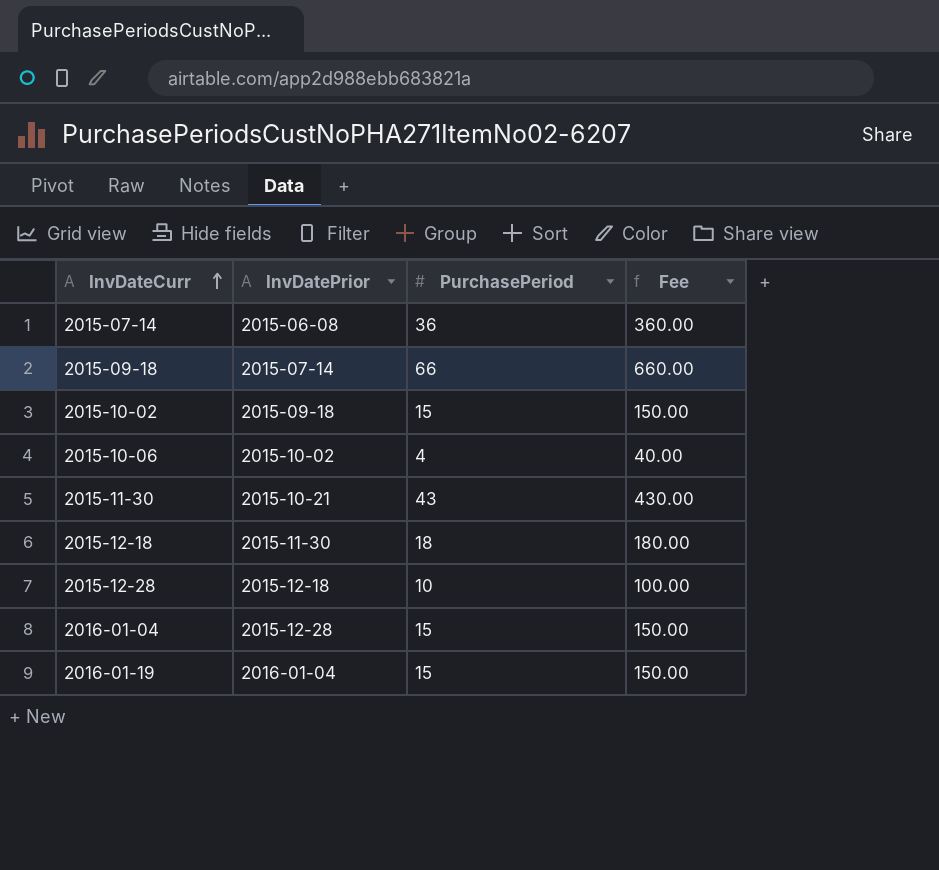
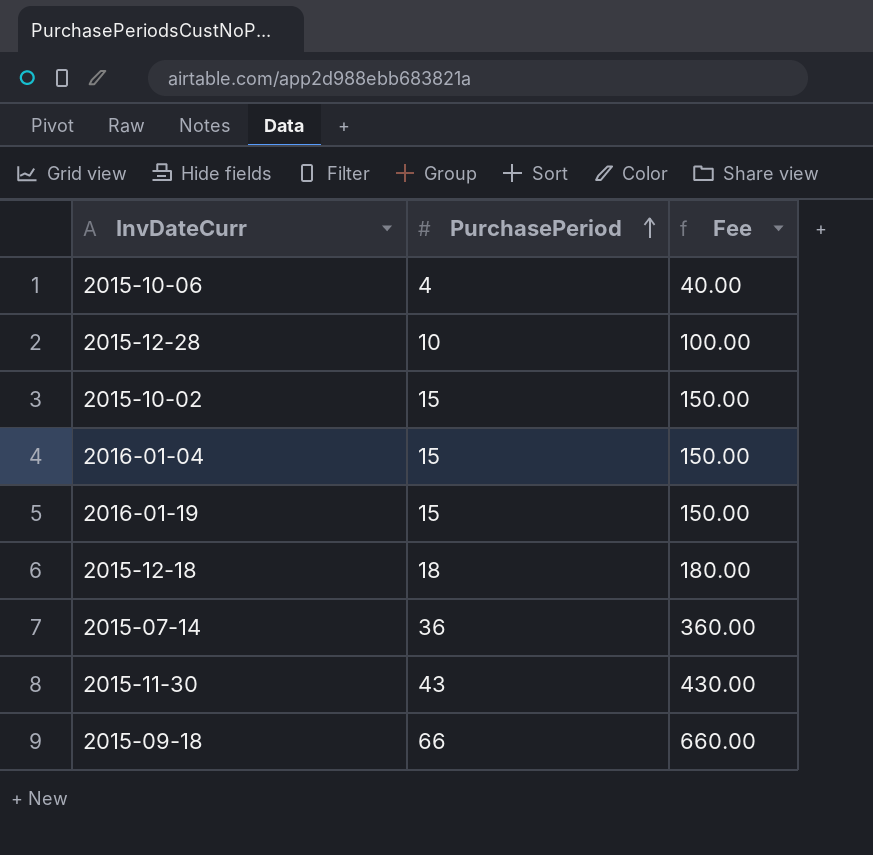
row order: InvDateCurr ascending -> PurchasePeriod ascending
column InvDatePrior | position: 2 -> none

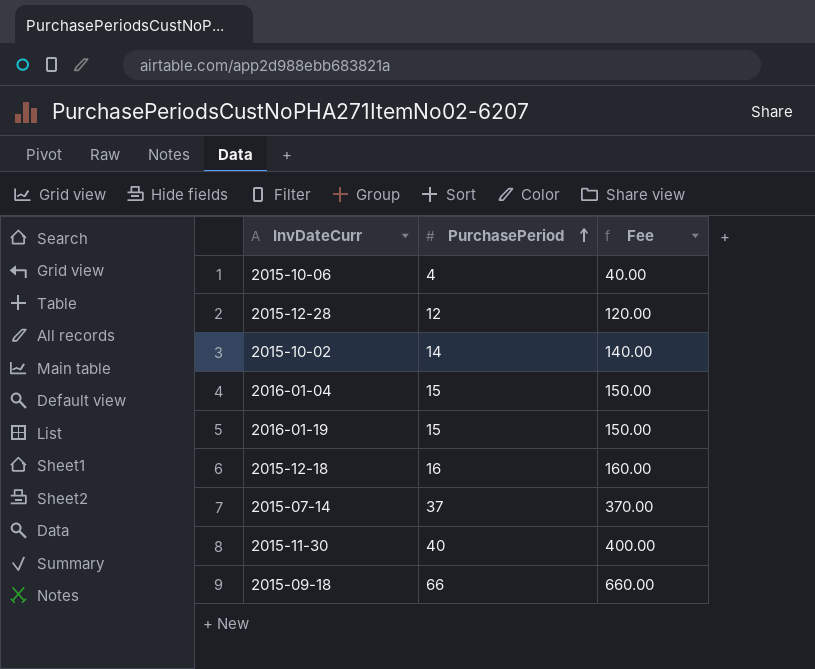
2015-12-28 | PurchasePeriod: 10 -> 12
2015-12-28 | Fee: 100.00 -> 120.00
2015-10-02 | PurchasePeriod: 15 -> 14
2015-10-02 | Fee: 150.00 -> 140.00
2015-12-18 | PurchasePeriod: 18 -> 16
2015-12-18 | Fee: 180.00 -> 160.00
2015-07-14 | PurchasePeriod: 36 -> 37
2015-07-14 | Fee: 360.00 -> 370.00
2015-11-30 | PurchasePeriod: 43 -> 40
2015-11-30 | Fee: 430.00 -> 400.00

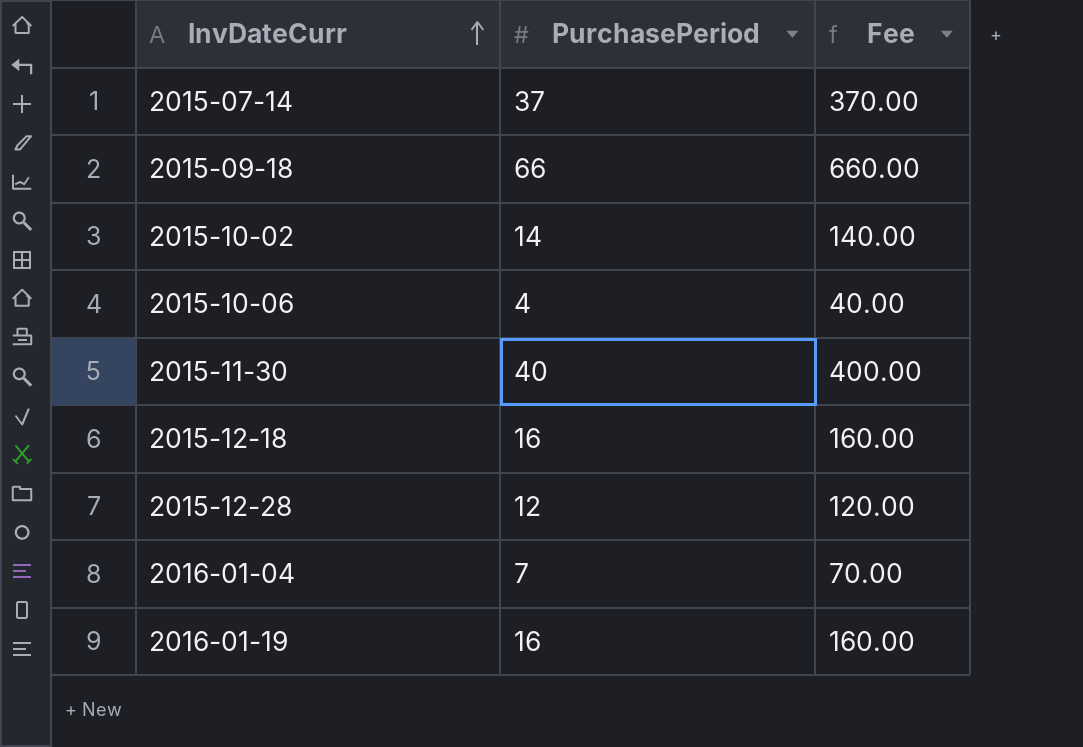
row order: PurchasePeriod ascending -> InvDateCurr ascending
2016-01-04 | PurchasePeriod: 15 -> 7
2016-01-04 | Fee: 150.00 -> 70.00
2016-01-19 | PurchasePeriod: 15 -> 16
2016-01-19 | Fee: 150.00 -> 160.00

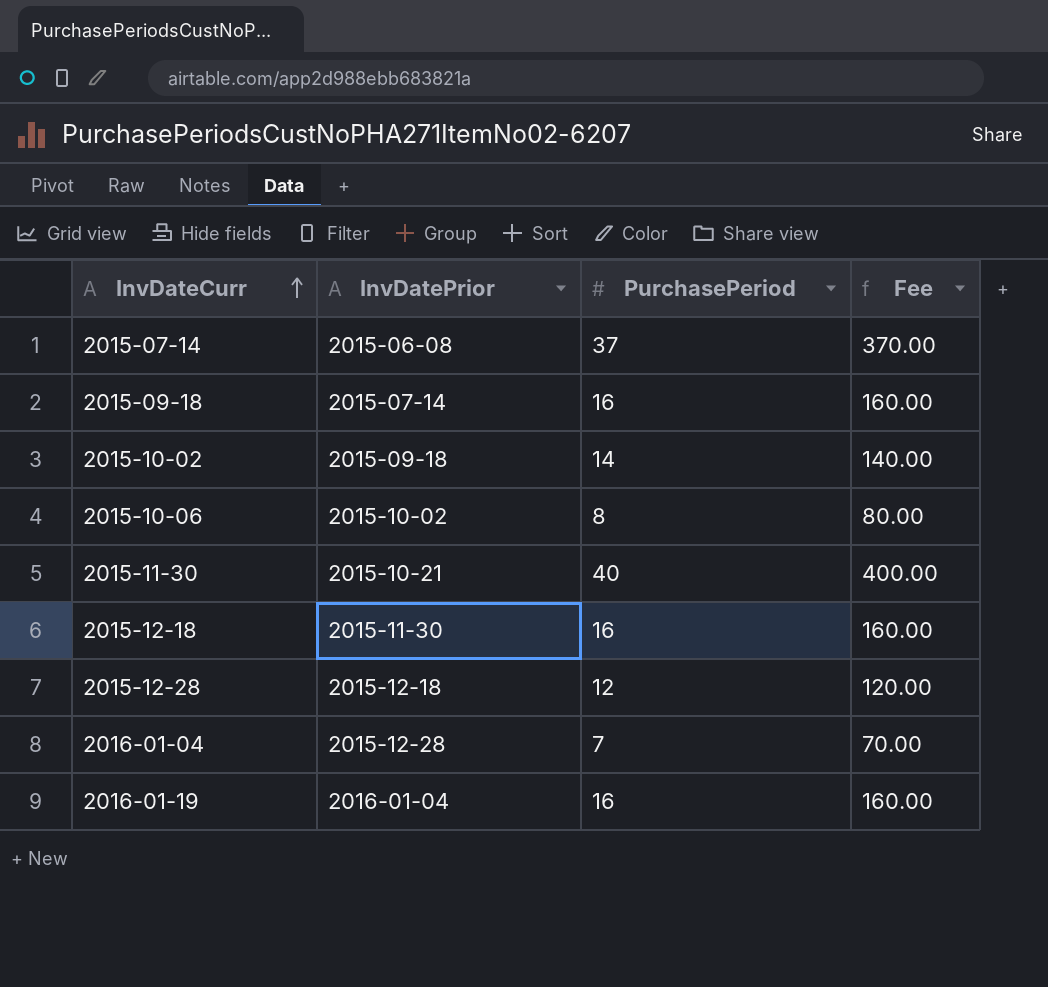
column InvDatePrior | position: none -> 2
2015-09-18 | PurchasePeriod: 66 -> 16
2015-09-18 | Fee: 660.00 -> 160.00
2015-10-06 | PurchasePeriod: 4 -> 8
2015-10-06 | Fee: 40.00 -> 80.00

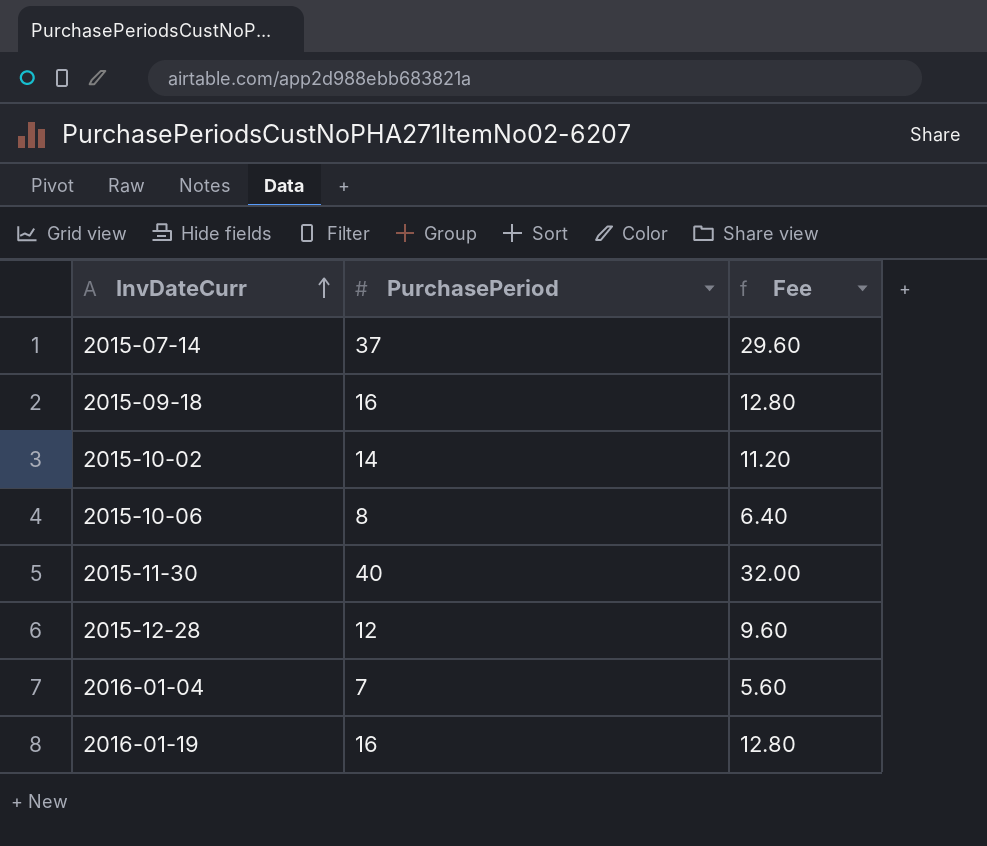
column InvDatePrior | position: 2 -> none
column Fee | formula: [PurchasePeriod] * 10 -> [PurchasePeriod] * 0.8
row 2015-12-18: 2015-11-30 | 16 | 160.00 -> none

